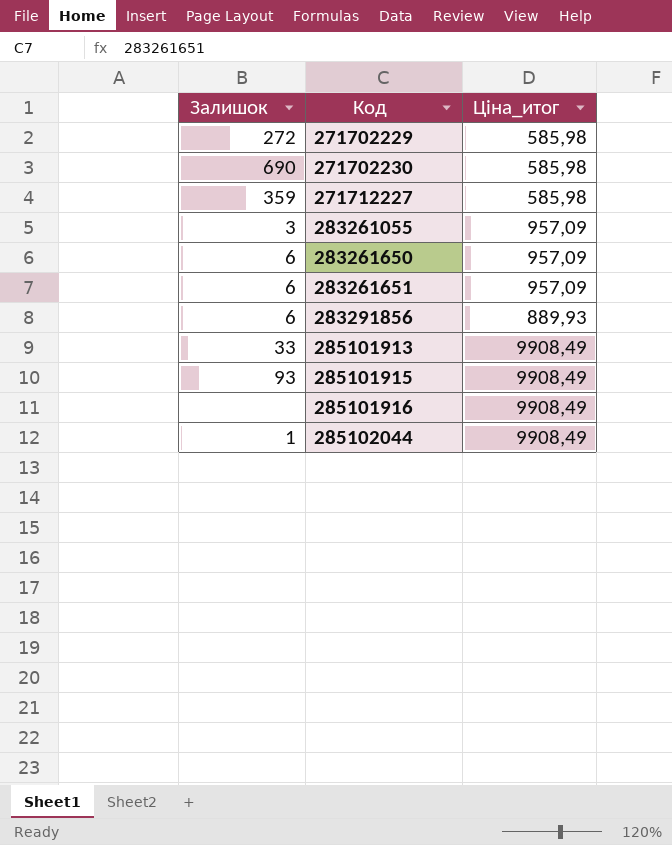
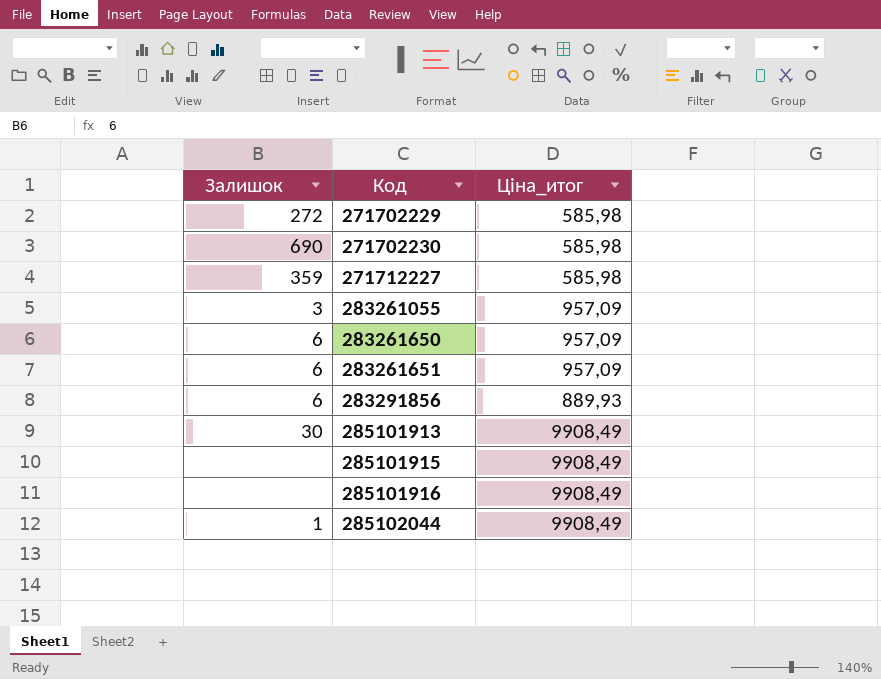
285101913 | Залишок: 33 -> 30
285101915 | Залишок: 93 -> none

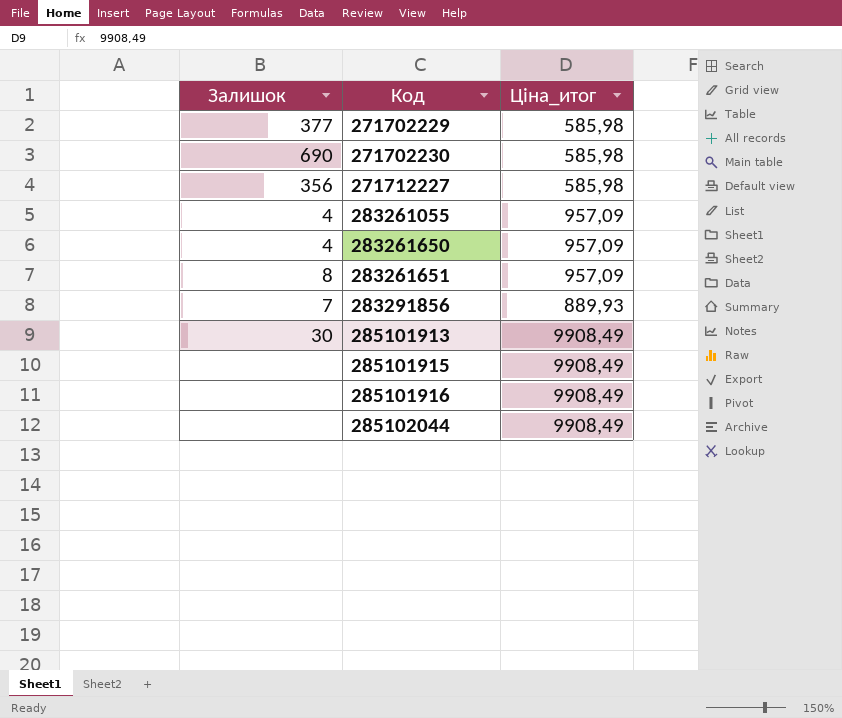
271702229 | Залишок: 272 -> 377
271712227 | Залишок: 359 -> 356
283261055 | Залишок: 3 -> 4
283261650 | Залишок: 6 -> 4
283261651 | Залишок: 6 -> 8
283291856 | Залишок: 6 -> 7
285102044 | Залишок: 1 -> none

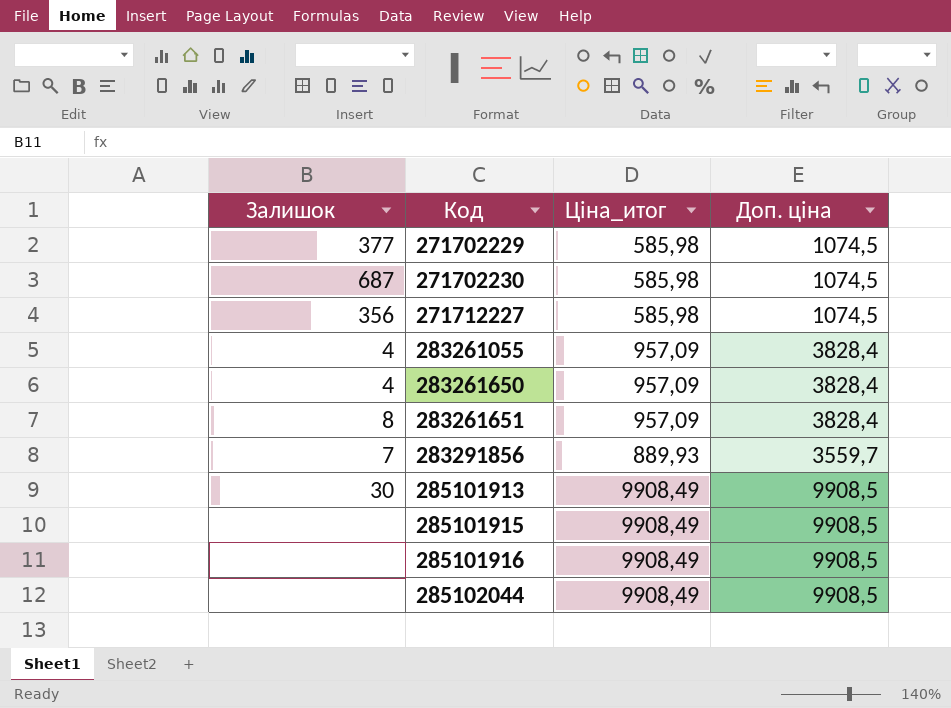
column Доп. ціна | position: none -> 4
271702230 | Залишок: 690 -> 687

